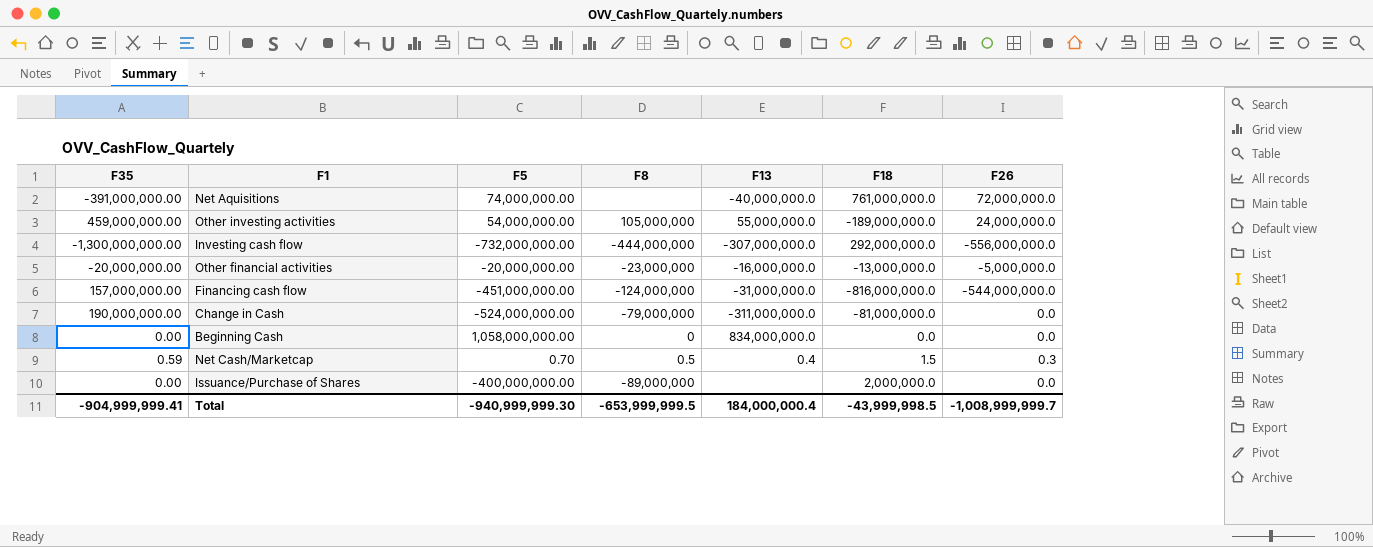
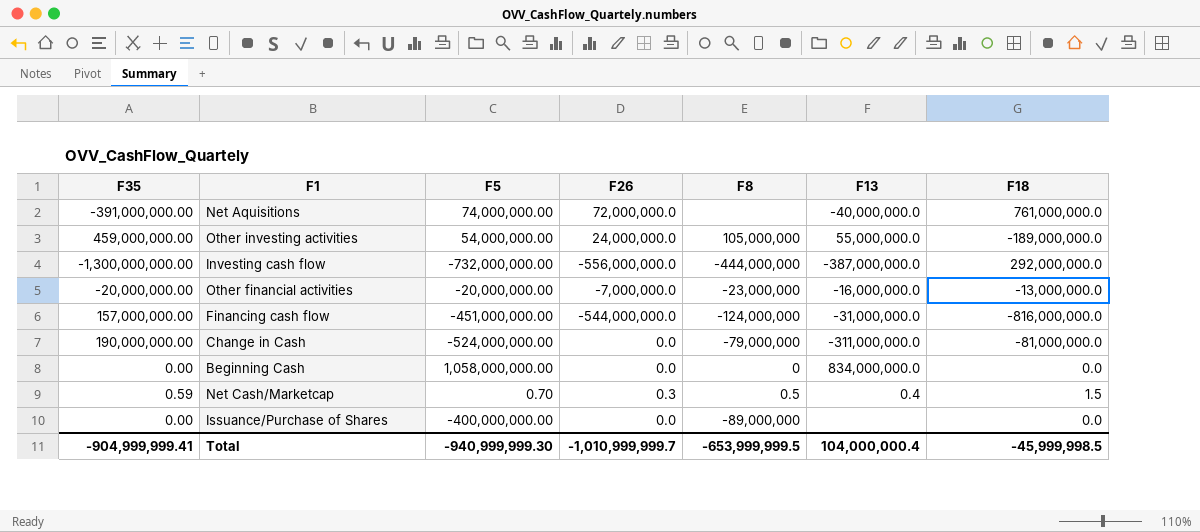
column F26 | position: 7 -> 4
Investing cash flow | F13: -307,000,000.0 -> -387,000,000.0
Other financial activities | F26: -5,000,000.0 -> -7,000,000.0
Issuance/Purchase of Shares | F18: 2,000,000.0 -> 0.0
Total | F26: -1,008,999,999.7 -> -1,010,999,999.7
Total | F13: 184,000,000.4 -> 104,000,000.4
Total | F18: -43,999,998.5 -> -45,999,998.5

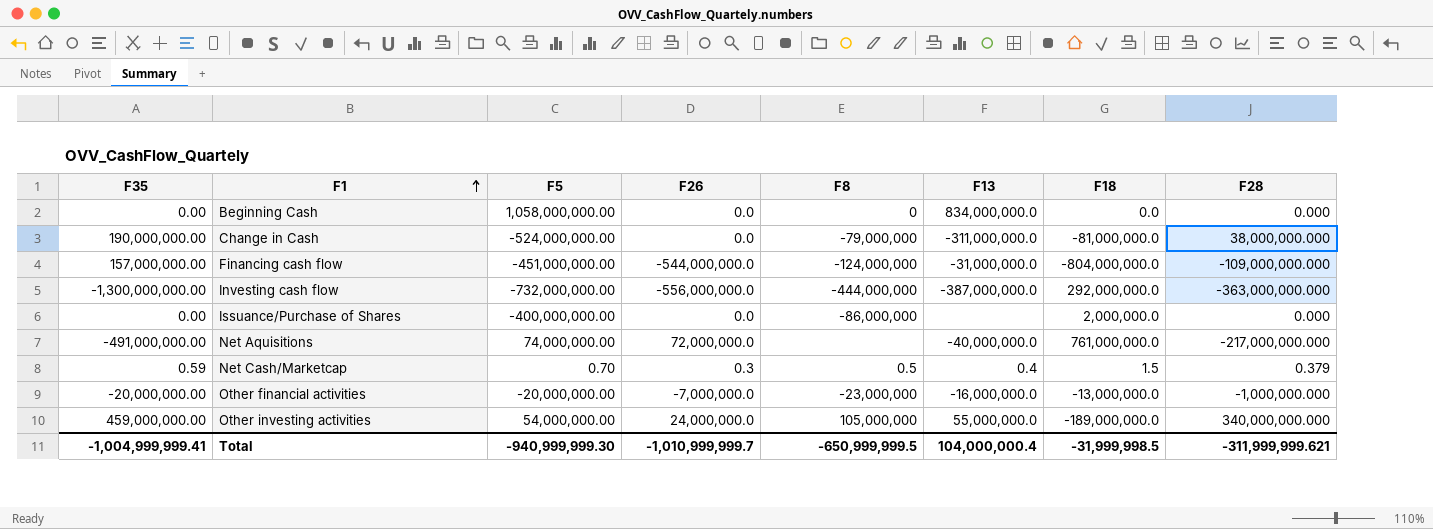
row order: none -> F1 ascending
column F28 | position: none -> 8
Financing cash flow | F18: -816,000,000.0 -> -804,000,000.0
Issuance/Purchase of Shares | F8: -89,000,000 -> -86,000,000
Issuance/Purchase of Shares | F18: 0.0 -> 2,000,000.0
Net Aquisitions | F35: -391,000,000.00 -> -491,000,000.00
Total | F35: -904,999,999.41 -> -1,004,999,999.41
Total | F8: -653,999,999.5 -> -650,999,999.5
Total | F18: -45,999,998.5 -> -31,999,998.5

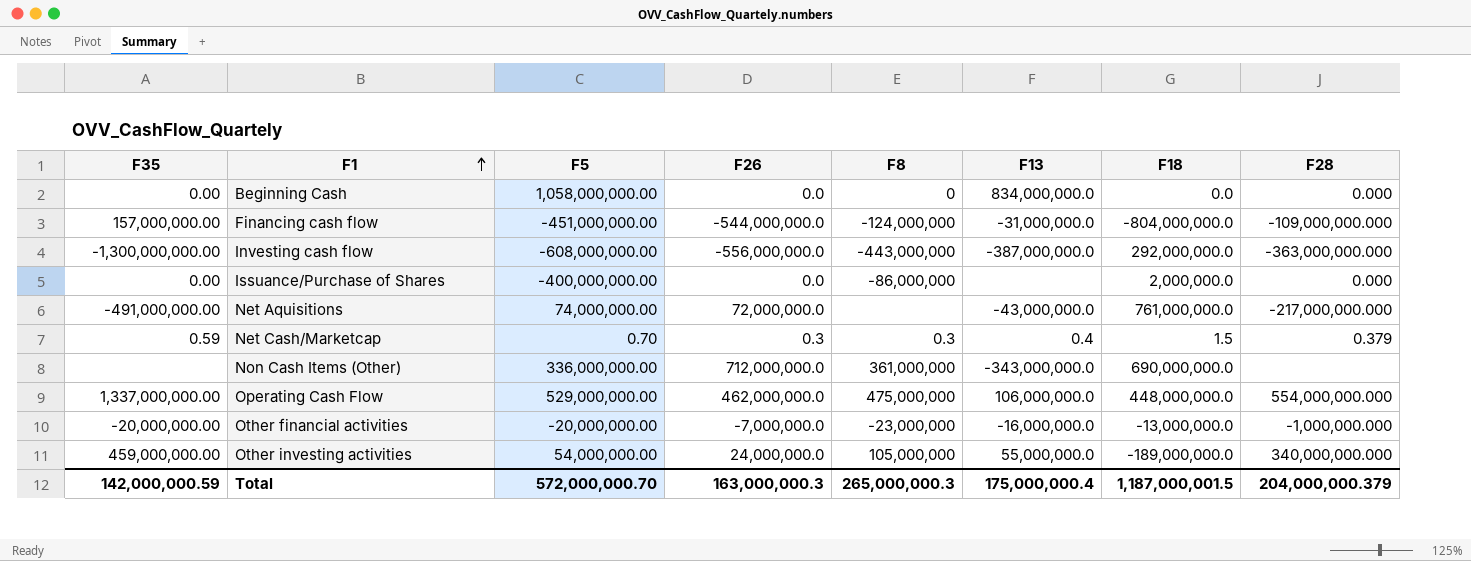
row Change in Cash: 190,000,000.00 | -524,000,000.00 | 0.0 | -79,000,000 | -311,000,000.0 | -81,000,000.0 | 38,000,000.000 -> none
Investing cash flow | F5: -732,000,000.00 -> -608,000,000.00
Investing cash flow | F8: -444,000,000 -> -443,000,000
Net Aquisitions | F13: -40,000,000.0 -> -43,000,000.0
Net Cash/Marketcap | F8: 0.5 -> 0.3
row Non Cash Items (Other): none -> none | 336,000,000.00 | 712,000,000.0 | 361,000,000 | -343,000,000.0 | 690,000,000.0 | none
row Operating Cash Flow: none -> 1,337,000,000.00 | 529,000,000.00 | 462,000,000.0 | 475,000,000 | 106,000,000.0 | 448,000,000.0 | 554,000,000.000
Total | F35: -1,004,999,999.41 -> 142,000,000.59
Total | F5: -940,999,999.30 -> 572,000,000.70
Total | F26: -1,010,999,999.7 -> 163,000,000.3
Total | F8: -650,999,999.5 -> 265,000,000.3
Total | F13: 104,000,000.4 -> 175,000,000.4
Total | F18: -31,999,998.5 -> 1,187,000,001.5
Total | F28: -311,999,999.621 -> 204,000,000.379

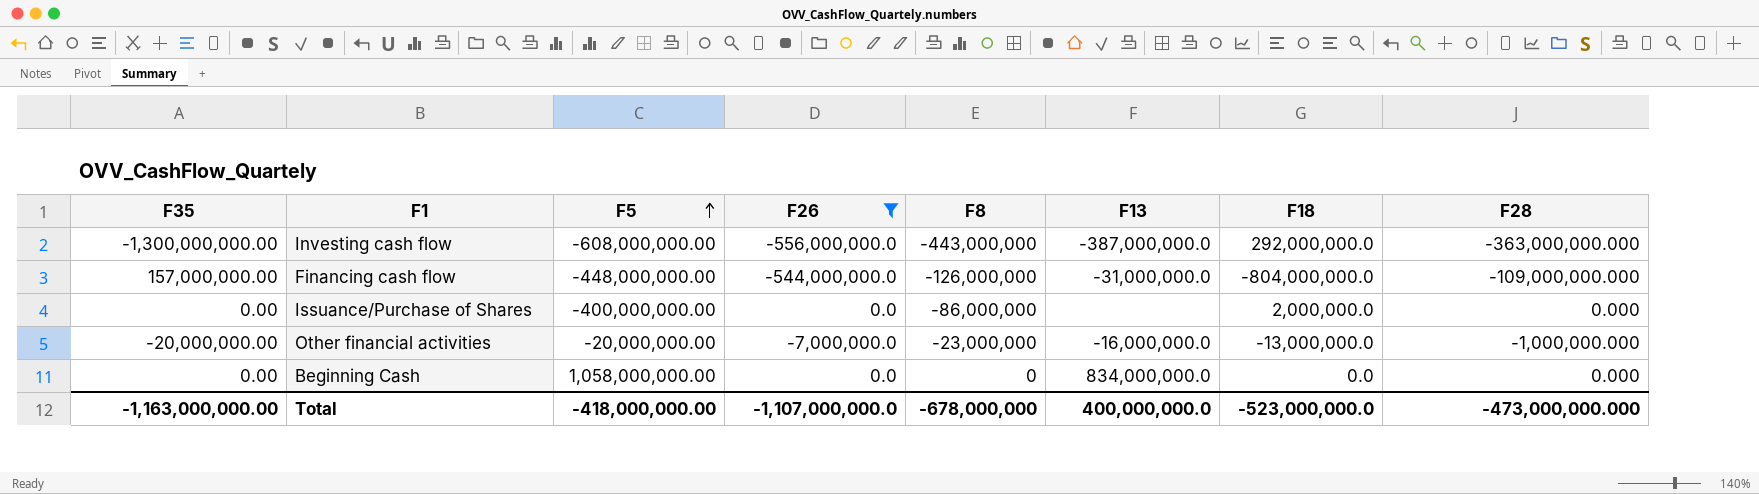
filter: none -> F26 <= 0.0
row order: F1 ascending -> F5 ascending
Financing cash flow | F5: -451,000,000.00 -> -448,000,000.00
Financing cash flow | F8: -124,000,000 -> -126,000,000
Total | F35: 142,000,000.59 -> -1,163,000,000.00
Total | F5: 572,000,000.70 -> -418,000,000.00
Total | F26: 163,000,000.3 -> -1,107,000,000.0
Total | F8: 265,000,000.3 -> -678,000,000
Total | F13: 175,000,000.4 -> 400,000,000.0
Total | F18: 1,187,000,001.5 -> -523,000,000.0
Total | F28: 204,000,000.379 -> -473,000,000.000

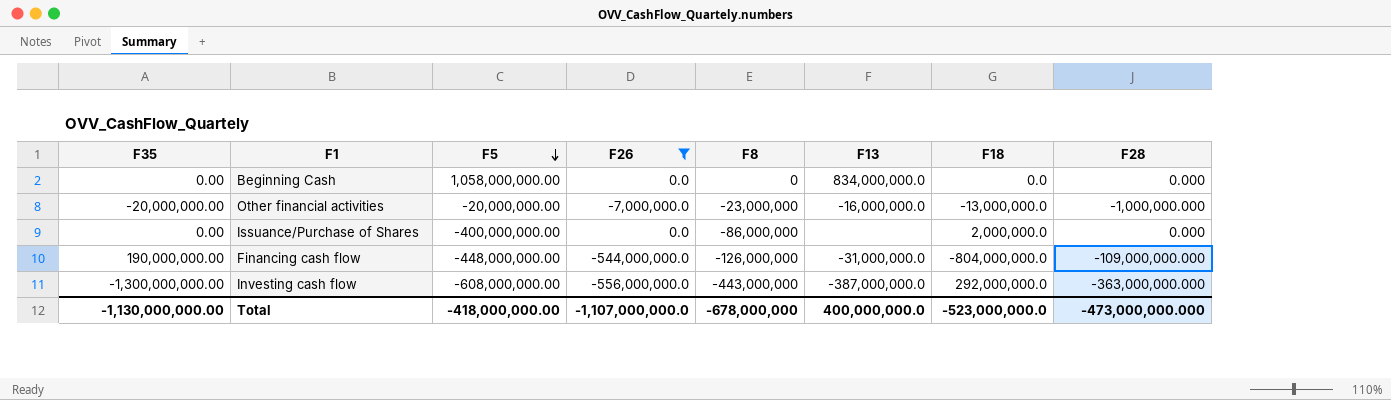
row order: F5 ascending -> F5 descending
Financing cash flow | F35: 157,000,000.00 -> 190,000,000.00
Total | F35: -1,163,000,000.00 -> -1,130,000,000.00

